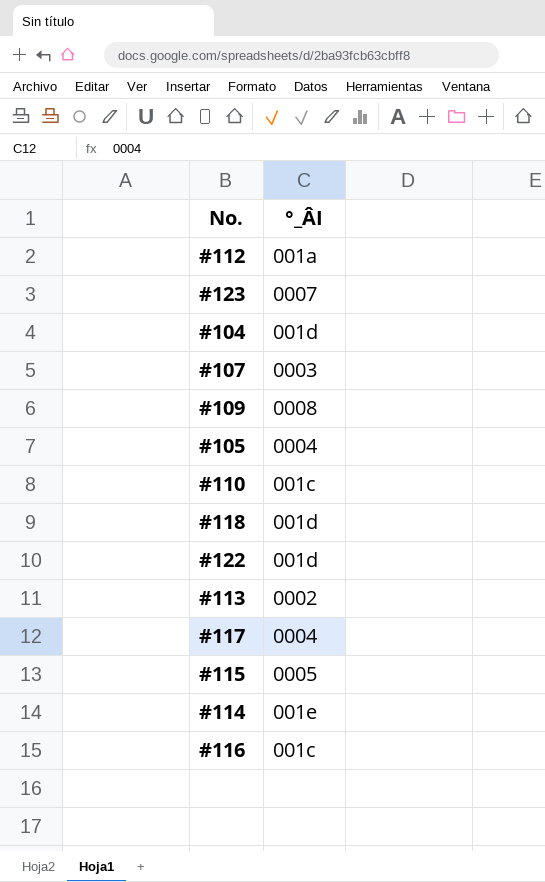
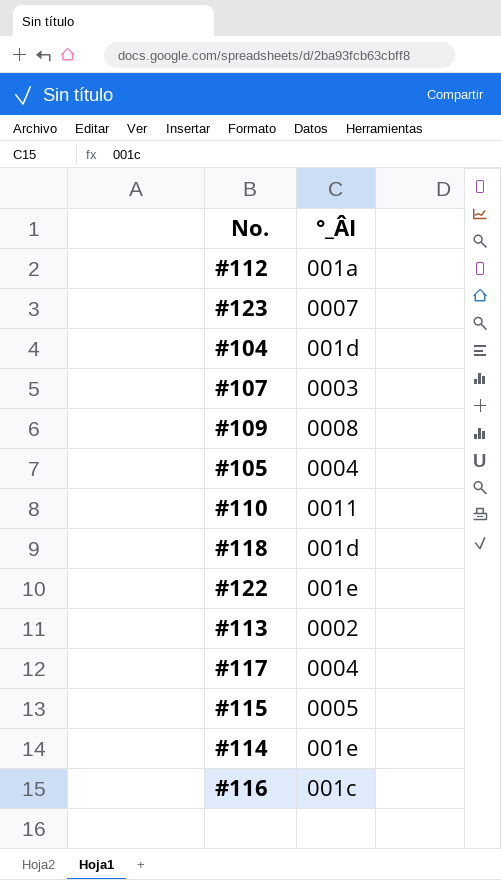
#110 | °_ÂI: 001c -> 0011
#122 | °_ÂI: 001d -> 001e

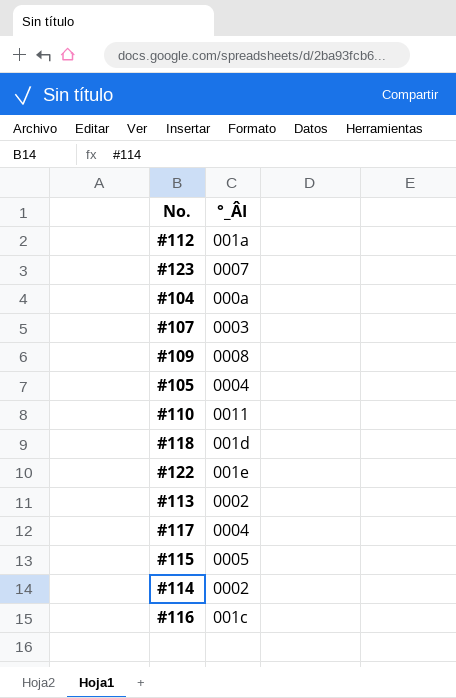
#104 | °_ÂI: 001d -> 000a
#114 | °_ÂI: 001e -> 0002

